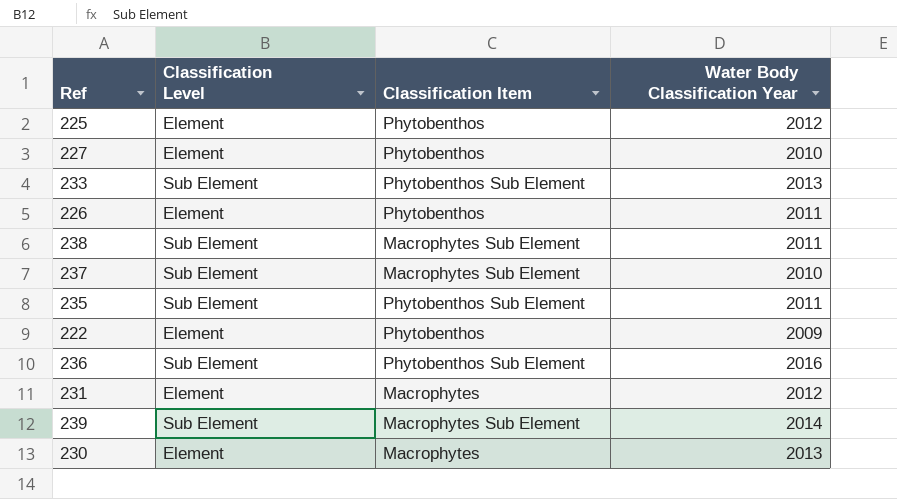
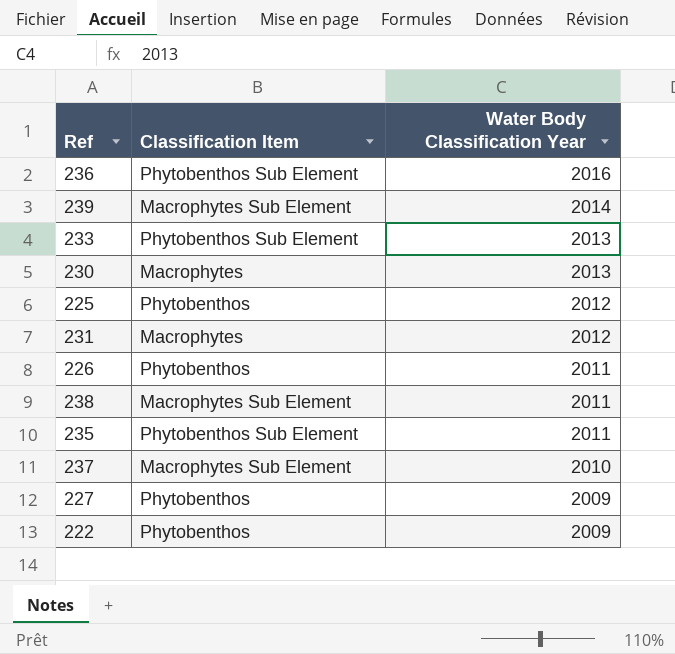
row order: none -> Water Body Classification Year descending
column Classification Level | position: 2 -> none
227 | Water Body Classification Year: 2010 -> 2009

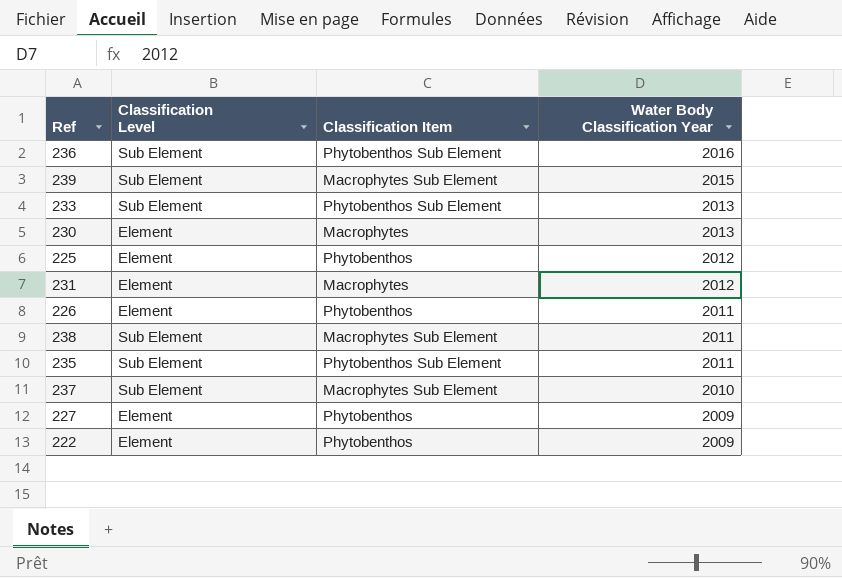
column Classification Level | position: none -> 2
239 | Water Body Classification Year: 2014 -> 2015

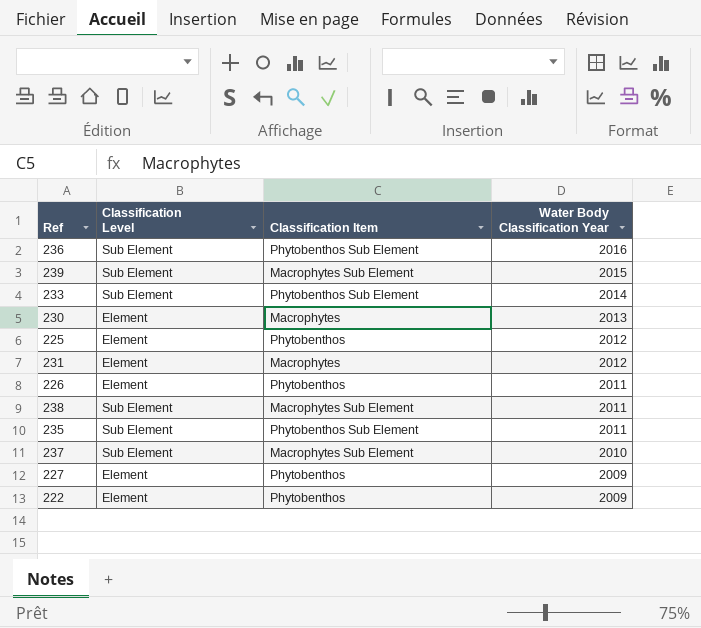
233 | Water Body Classification Year: 2013 -> 2014

